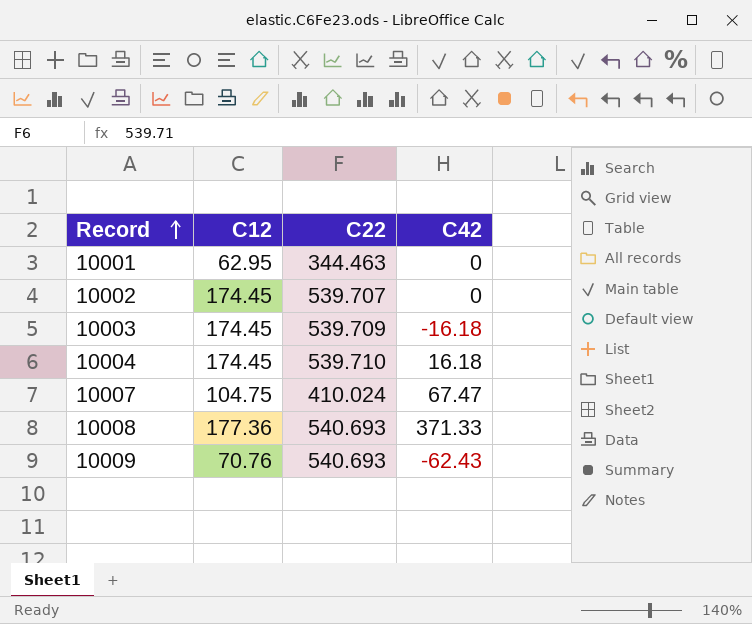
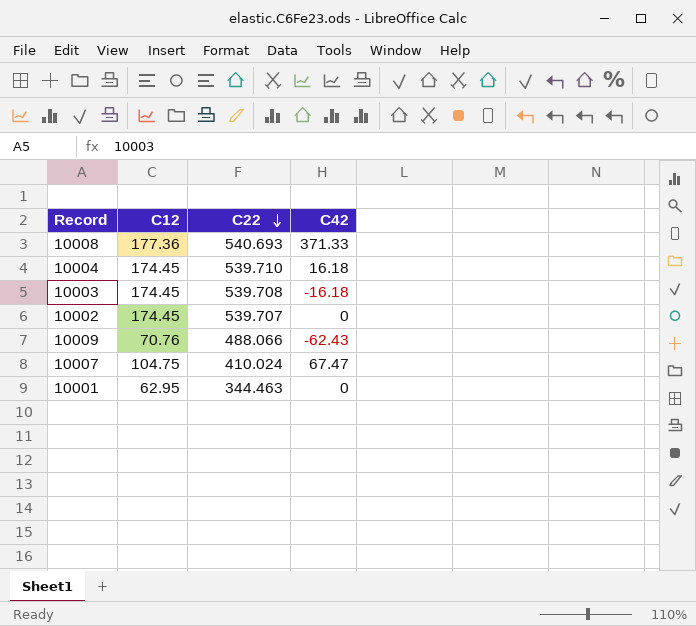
row order: Record ascending -> C22 descending
10003 | C22: 539.709 -> 539.708
10009 | C22: 540.693 -> 488.066

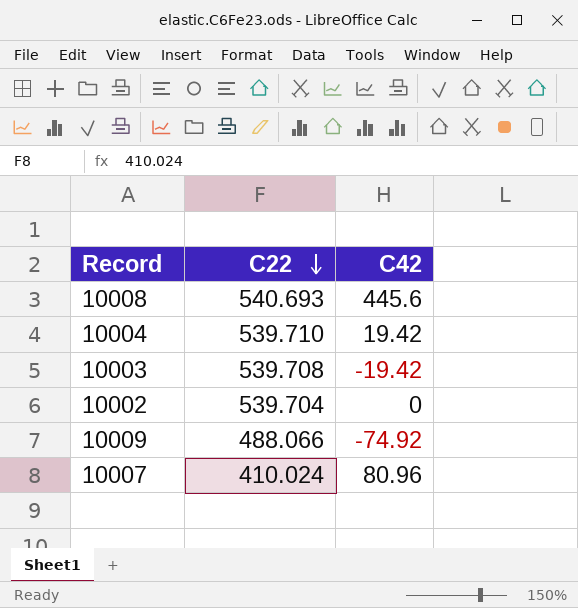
column C12 | position: 2 -> none
row 10001: 62.95 | 344.463 | 0 -> none
10008 | C42: 371.33 -> 445.6
10004 | C42: 16.18 -> 19.42
10003 | C42: -16.18 -> -19.42
10002 | C22: 539.707 -> 539.704
10009 | C42: -62.43 -> -74.92
10007 | C42: 67.47 -> 80.96

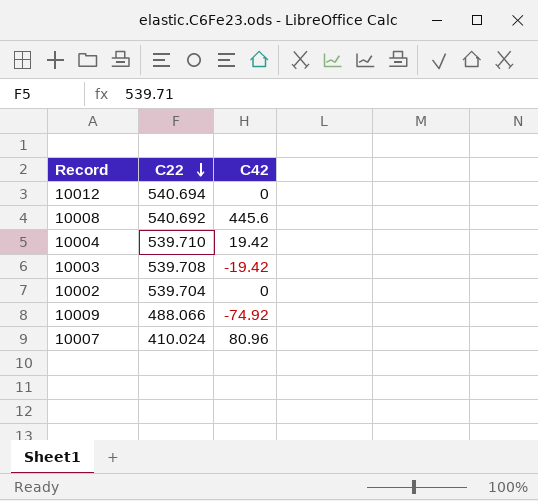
row 10012: none -> 540.694 | 0
10008 | C22: 540.693 -> 540.692

